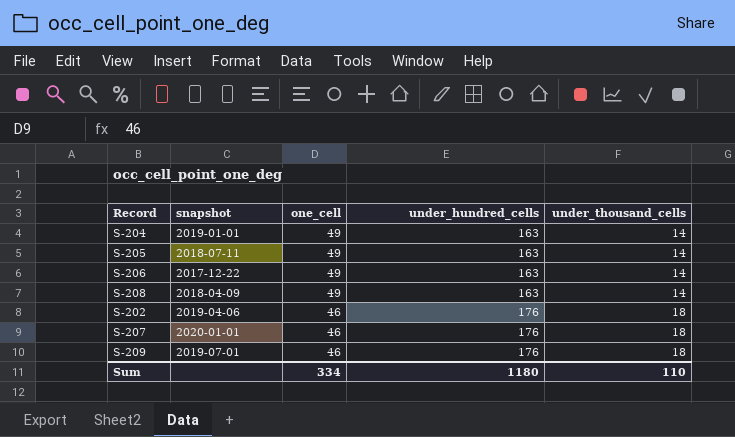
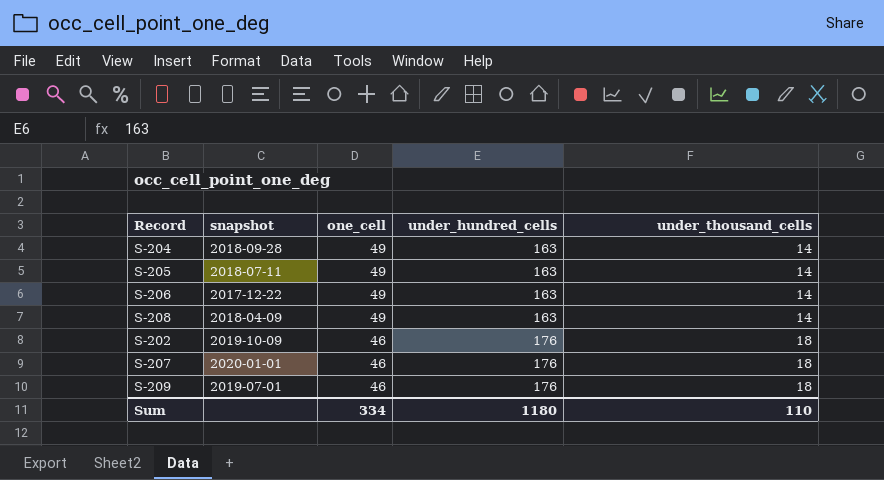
S-204 | snapshot: 2019-01-01 -> 2018-09-28
S-202 | snapshot: 2019-04-06 -> 2019-10-09

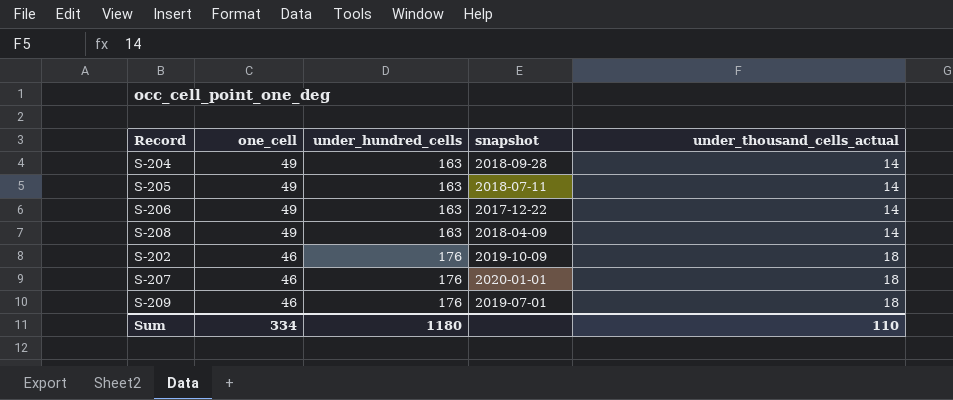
column snapshot | position: 2 -> 4
column name: under_thousand_cells -> under_thousand_cells_actual

